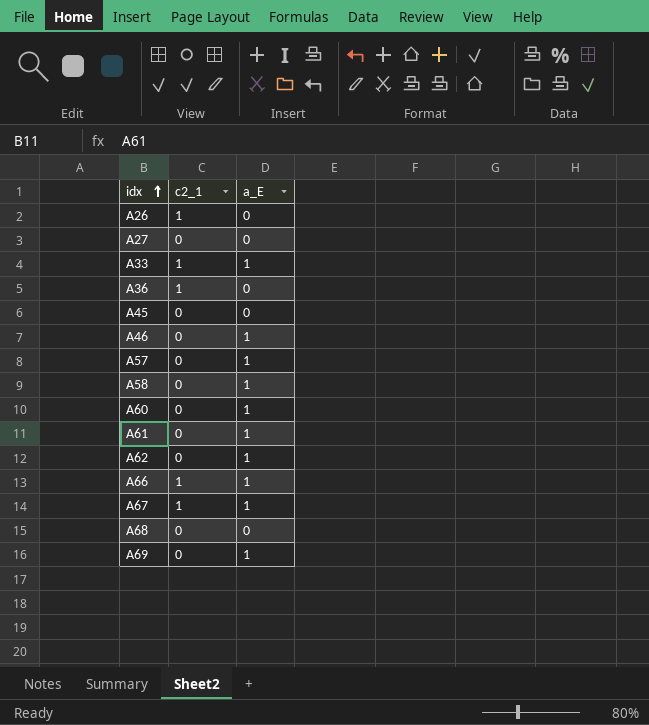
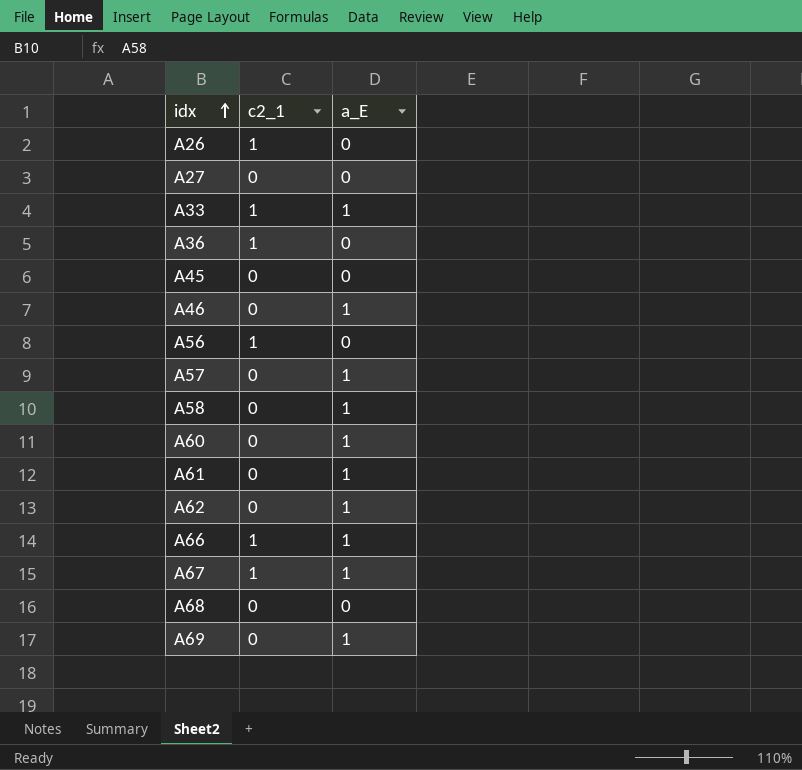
row A56: none -> 1 | 0

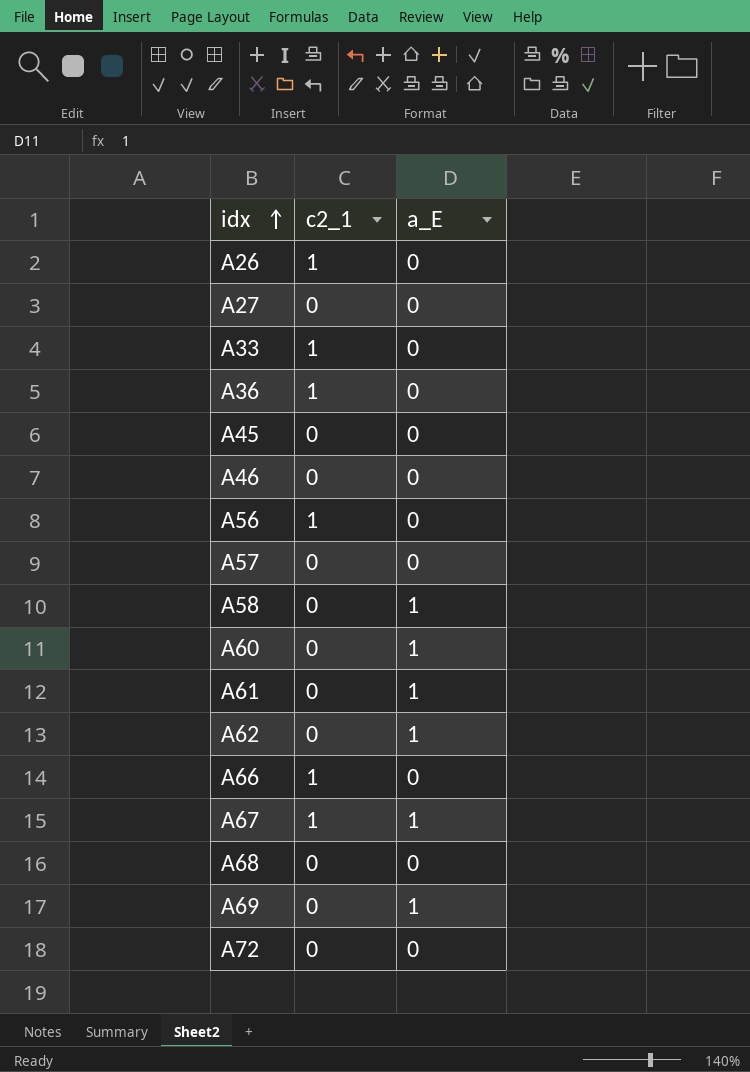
A33 | a_E: 1 -> 0
A46 | a_E: 1 -> 0
A57 | a_E: 1 -> 0
A66 | a_E: 1 -> 0
row A72: none -> 0 | 0

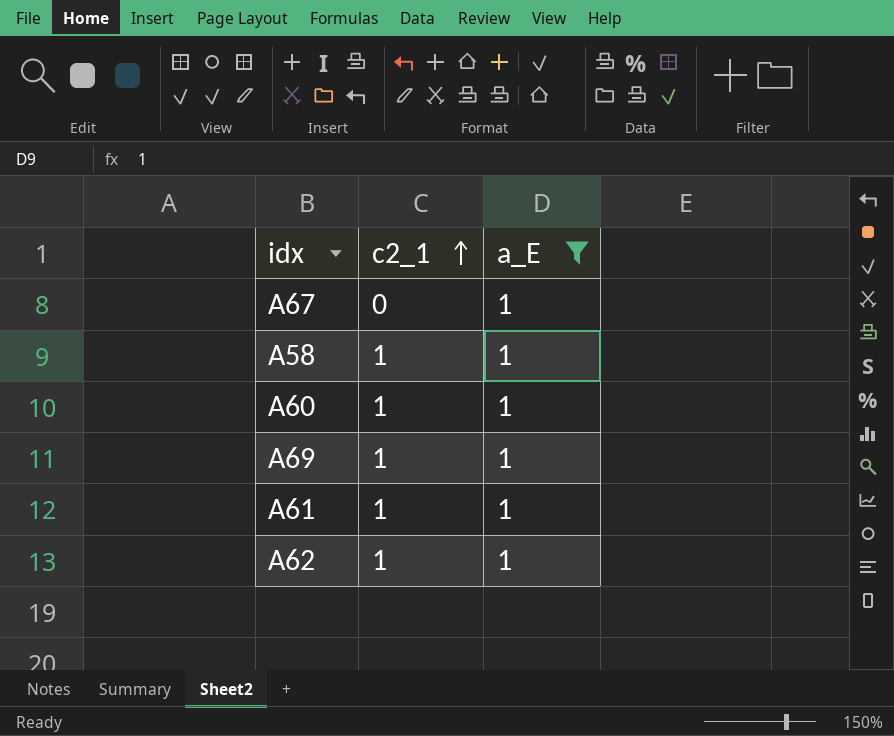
filter: none -> a_E = 1
row order: idx ascending -> c2_1 ascending
A67 | c2_1: 1 -> 0
A58 | c2_1: 0 -> 1
A60 | c2_1: 0 -> 1
A69 | c2_1: 0 -> 1
A61 | c2_1: 0 -> 1
A62 | c2_1: 0 -> 1

